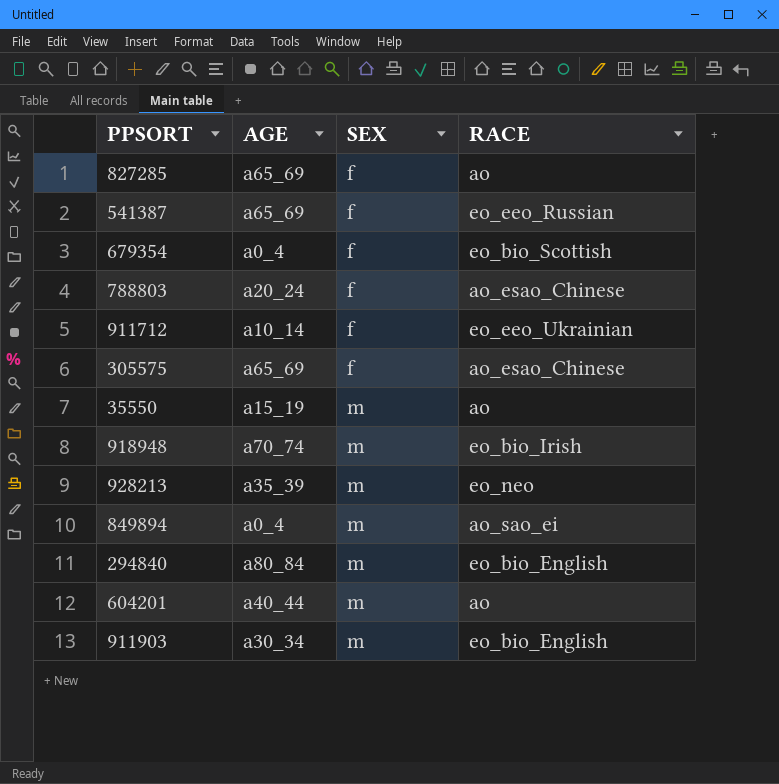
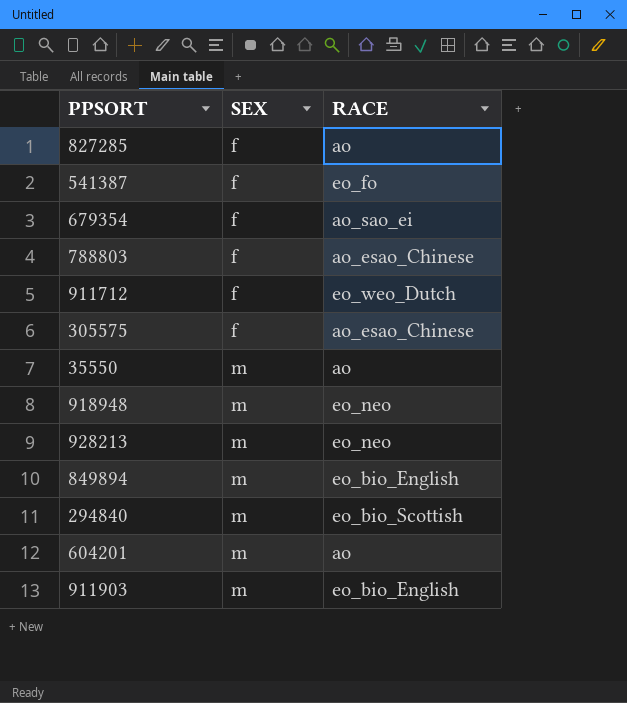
column AGE | position: 2 -> none
541387 | RACE: eo_eeo_Russian -> eo_fo
679354 | RACE: eo_bio_Scottish -> ao_sao_ei
911712 | RACE: eo_eeo_Ukrainian -> eo_weo_Dutch
918948 | RACE: eo_bio_Irish -> eo_neo
849894 | RACE: ao_sao_ei -> eo_bio_English
294840 | RACE: eo_bio_English -> eo_bio_Scottish

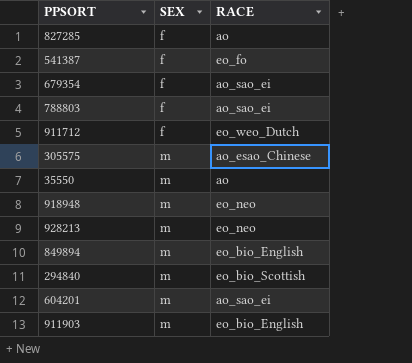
788803 | RACE: ao_esao_Chinese -> ao_sao_ei
305575 | SEX: f -> m
604201 | RACE: ao -> ao_sao_ei

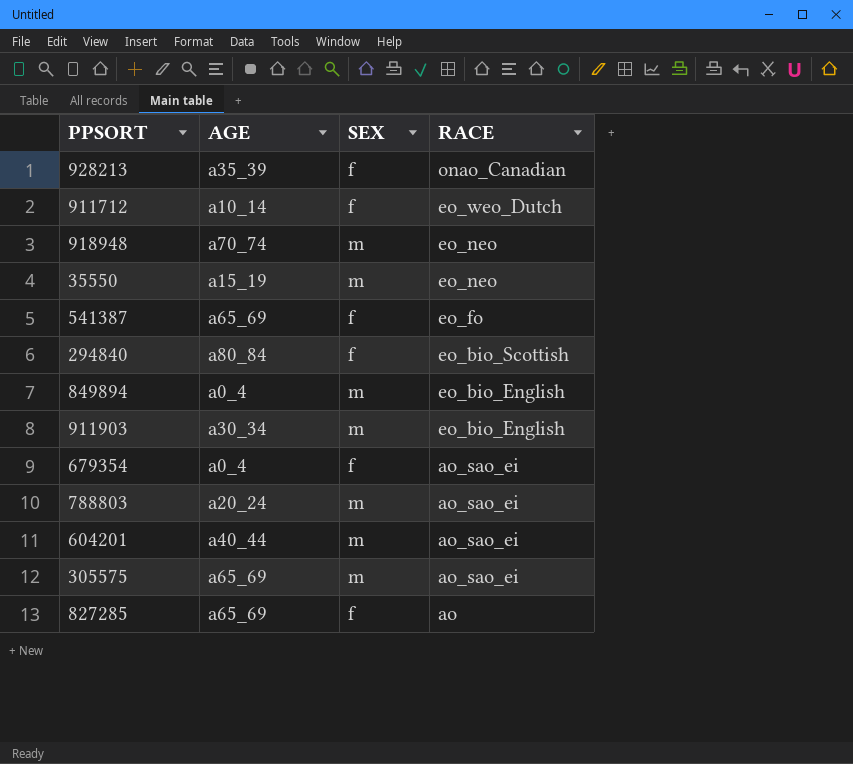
row order: SEX ascending -> RACE descending
column AGE | position: none -> 2
928213 | SEX: m -> f
928213 | RACE: eo_neo -> onao_Canadian
35550 | RACE: ao -> eo_neo
294840 | SEX: m -> f
788803 | SEX: f -> m
305575 | RACE: ao_esao_Chinese -> ao_sao_ei

